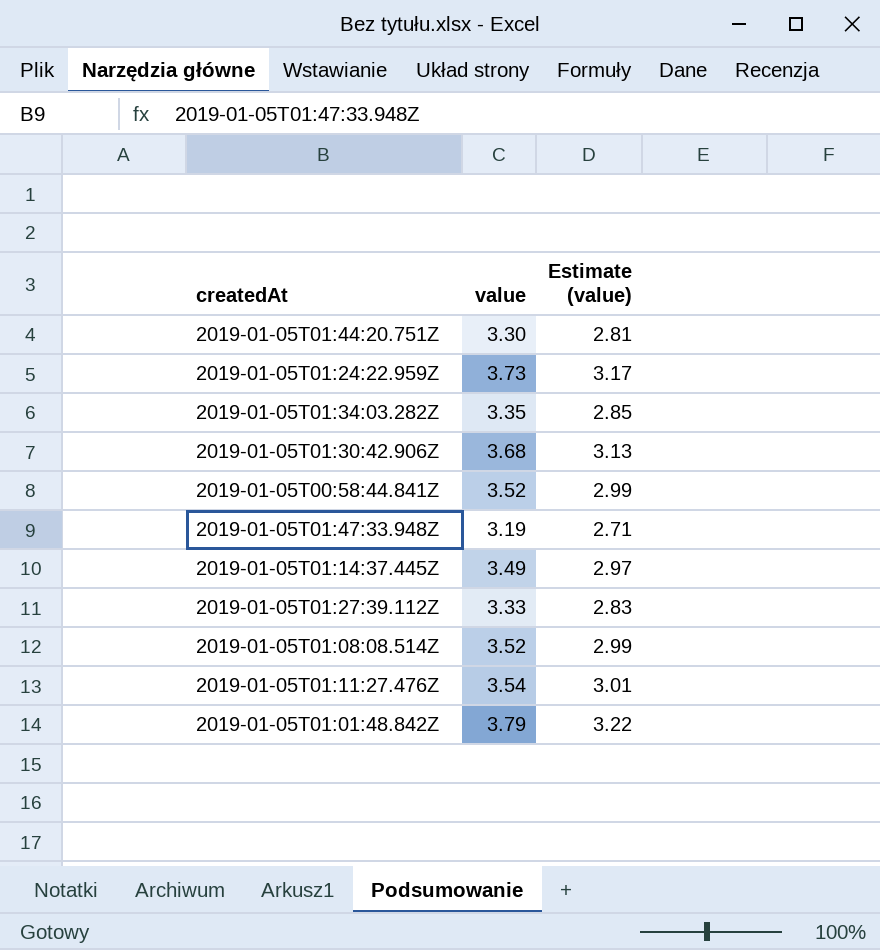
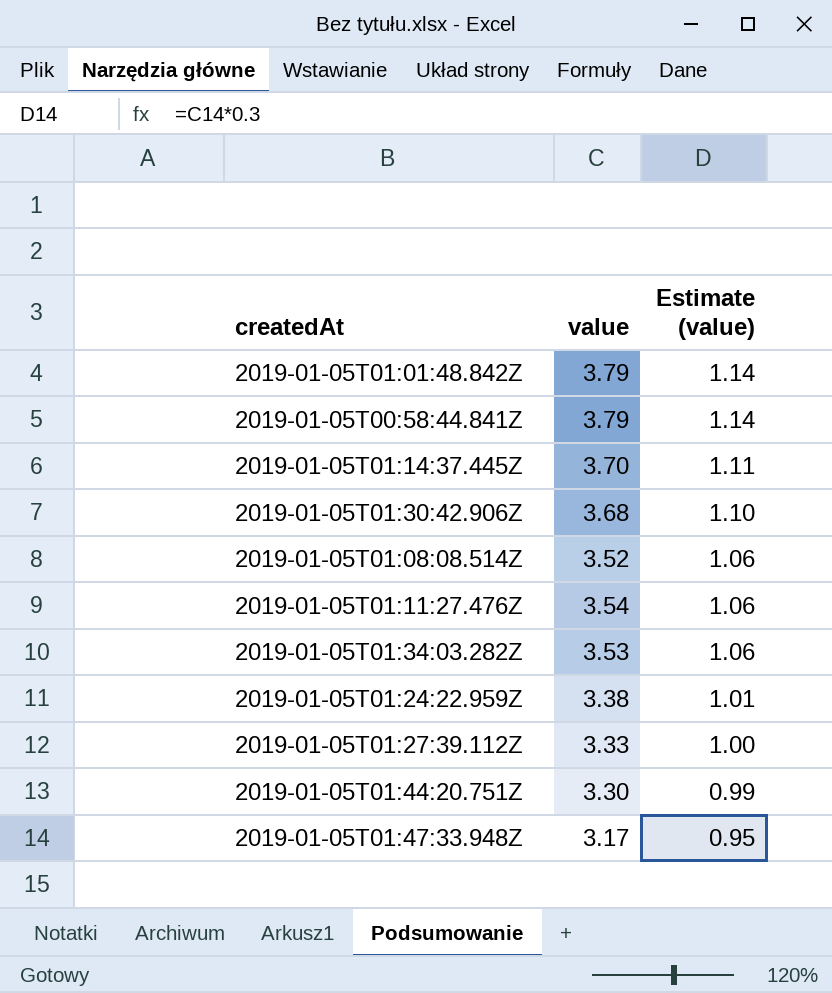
row order: none -> Estimate (value) descending
column Estimate (value) | formula: [value] * 0.85 -> [value] * 0.3
2019-01-05T00:58:44.841Z | value: 3.52 -> 3.79
2019-01-05T01:14:37.445Z | value: 3.49 -> 3.70
2019-01-05T01:34:03.282Z | value: 3.35 -> 3.53
2019-01-05T01:24:22.959Z | value: 3.73 -> 3.38
2019-01-05T01:47:33.948Z | value: 3.19 -> 3.17

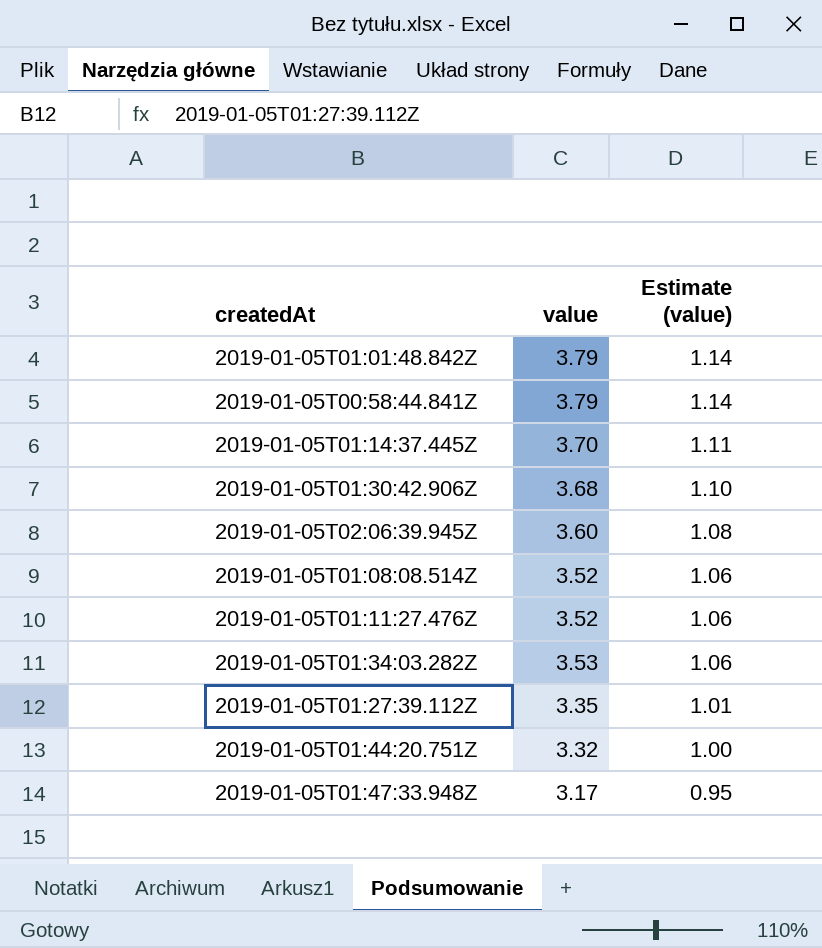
row 2019-01-05T01:24:22.959Z: 3.38 | 1.01 -> none
row 2019-01-05T02:06:39.945Z: none -> 3.60 | 1.08
2019-01-05T01:11:27.476Z | value: 3.54 -> 3.52
2019-01-05T01:27:39.112Z | value: 3.33 -> 3.35
2019-01-05T01:27:39.112Z | Estimate (value): 1.00 -> 1.01
2019-01-05T01:44:20.751Z | value: 3.30 -> 3.32
2019-01-05T01:44:20.751Z | Estimate (value): 0.99 -> 1.00

